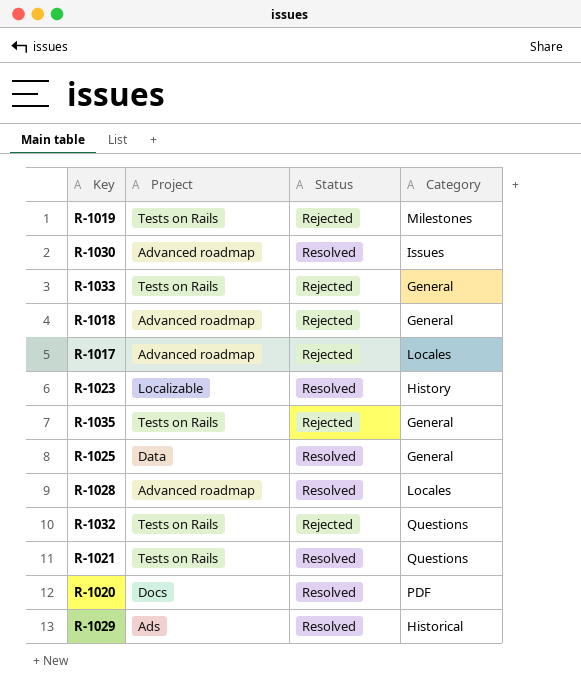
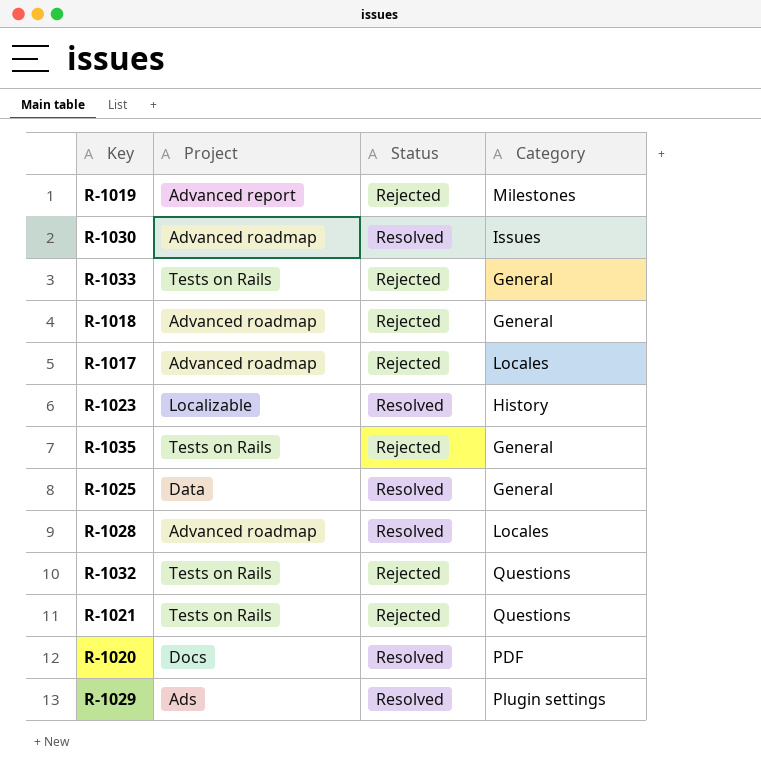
R-1019 | Project: Tests on Rails -> Advanced report
R-1021 | Status: Resolved -> Rejected
R-1029 | Category: Historical -> Plugin settings

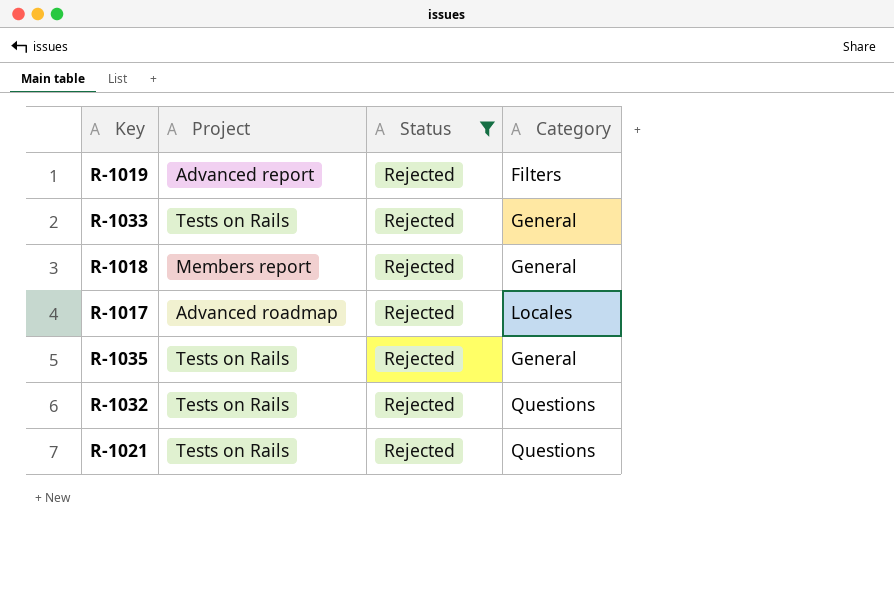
filter: none -> Status = Rejected
R-1019 | Category: Milestones -> Filters
R-1018 | Project: Advanced roadmap -> Members report

